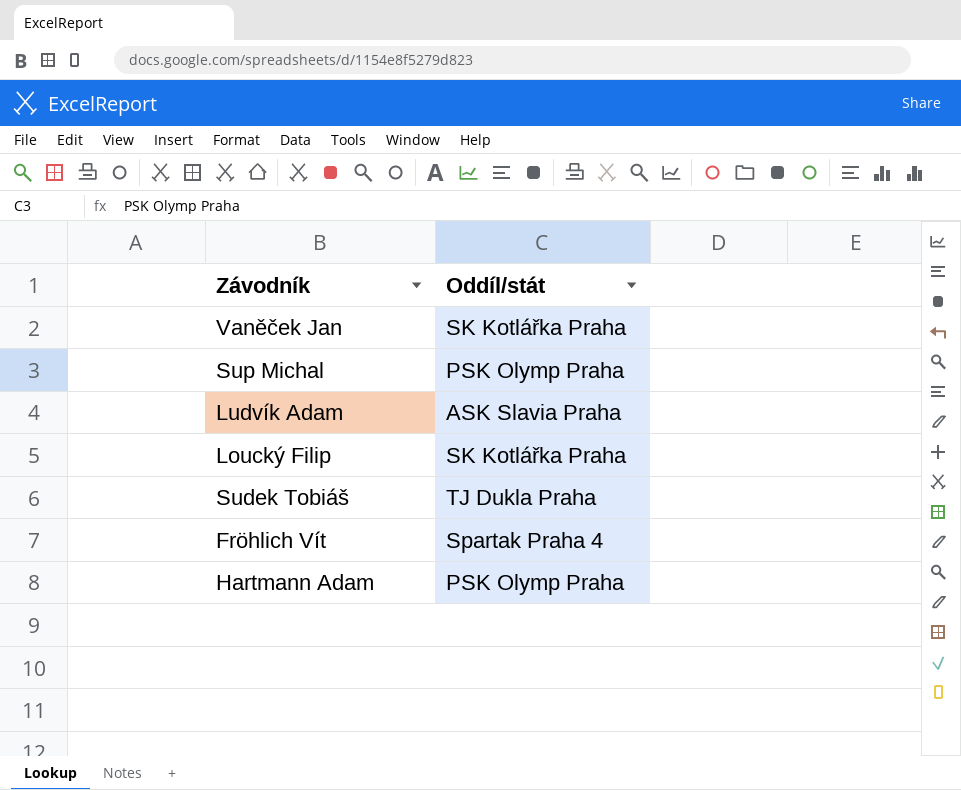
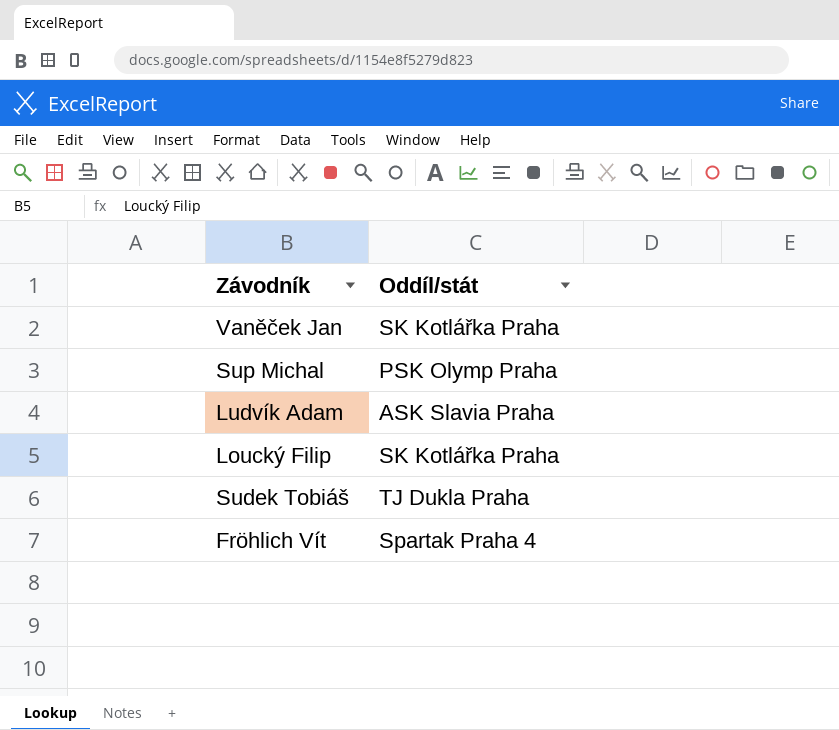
row Hartmann Adam: PSK Olymp Praha -> none

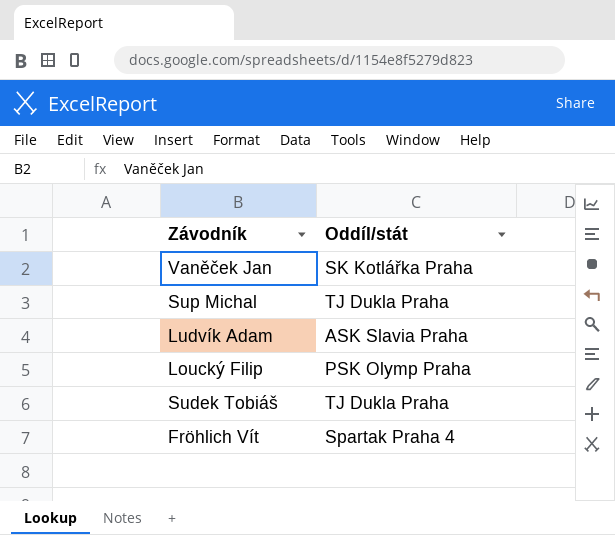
Sup Michal | Oddíl/stát: PSK Olymp Praha -> TJ Dukla Praha
Loucký Filip | Oddíl/stát: SK Kotlářka Praha -> PSK Olymp Praha

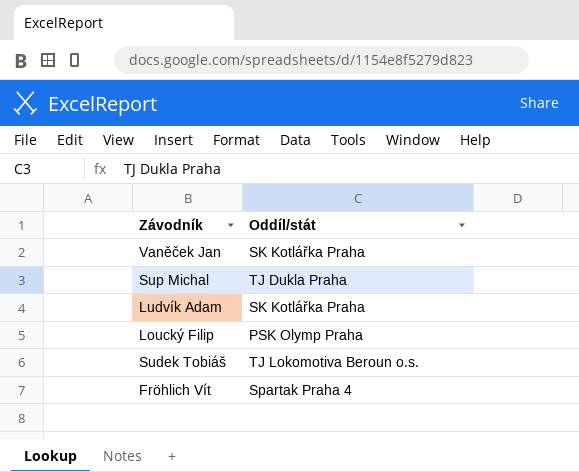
Ludvík Adam | Oddíl/stát: ASK Slavia Praha -> SK Kotlářka Praha
Sudek Tobiáš | Oddíl/stát: TJ Dukla Praha -> TJ Lokomotiva Beroun o.s.

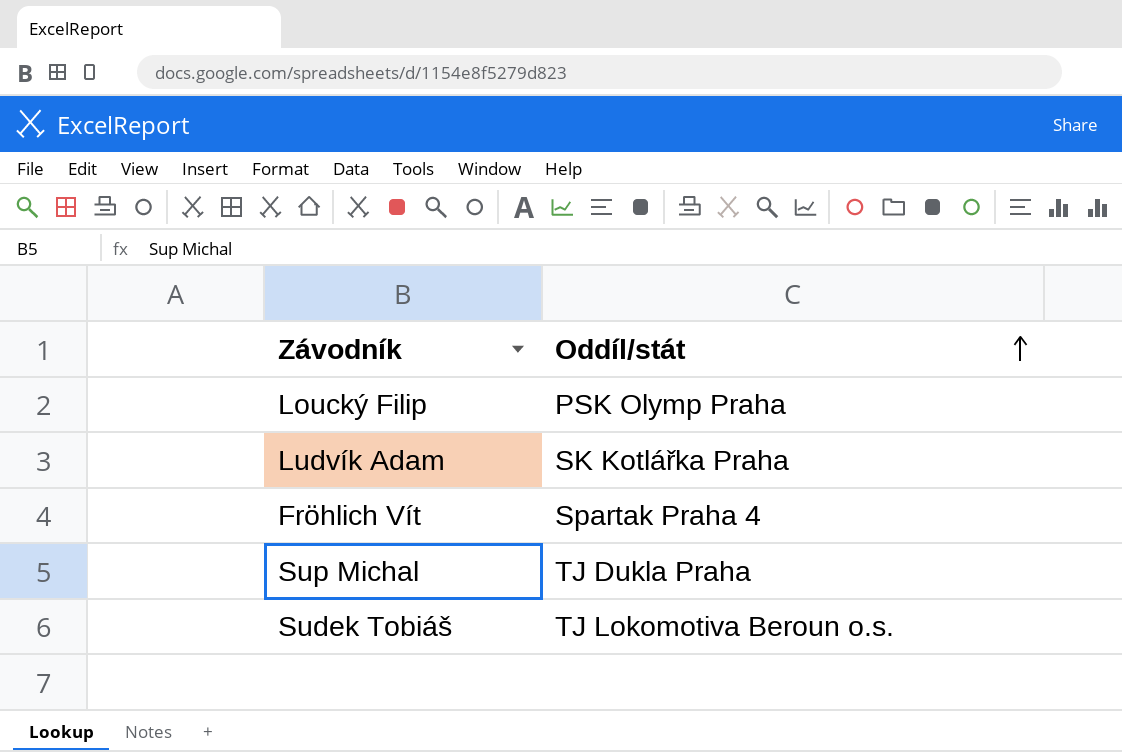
row order: none -> Oddíl/stát ascending
row Vaněček Jan: SK Kotlářka Praha -> none

